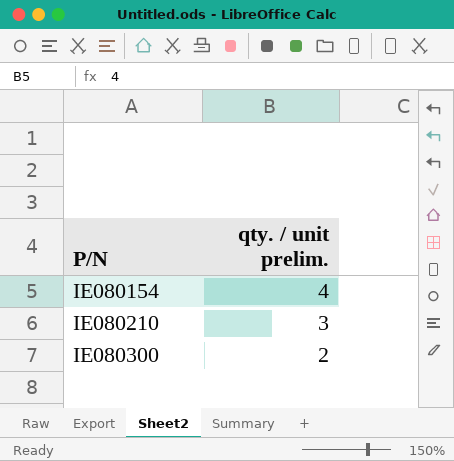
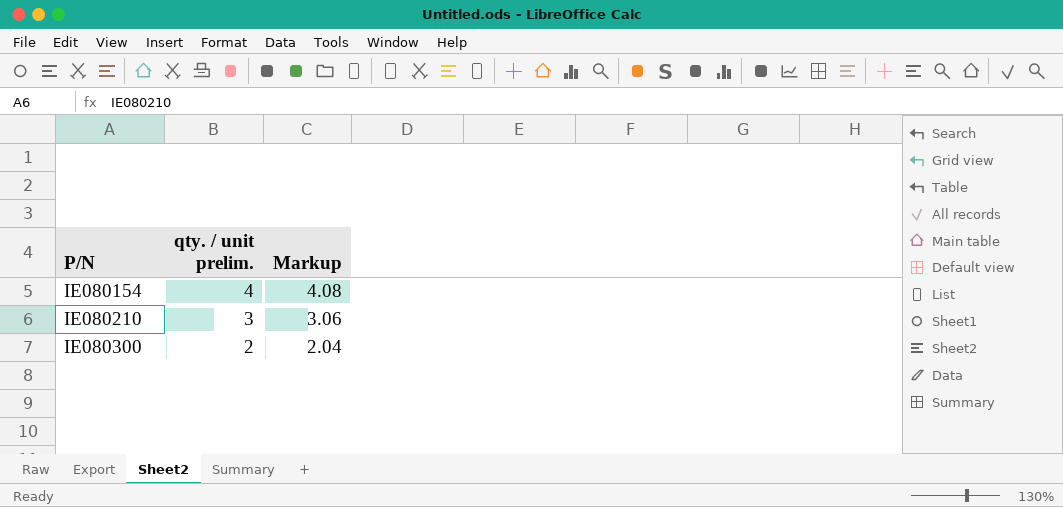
column Markup | formula: none -> [qty. / unit prelim.] * 1.02

